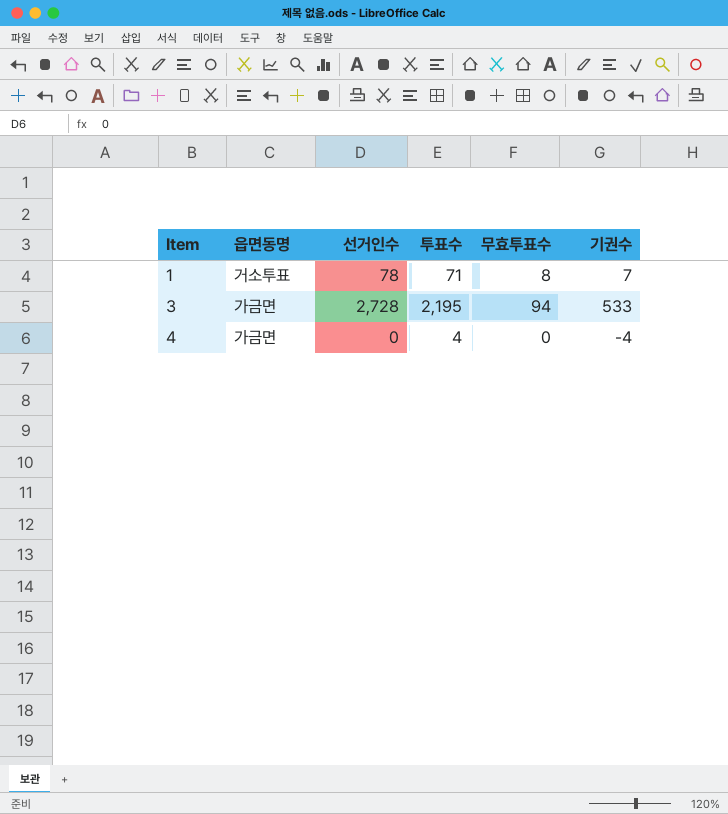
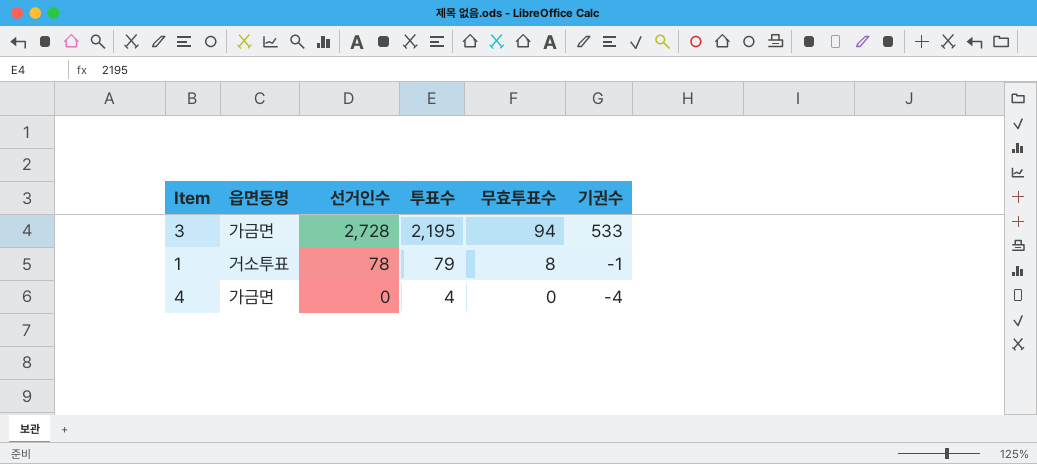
row order: Item ascending -> 선거인수 descending
1 | 투표수: 71 -> 79
1 | 기권수: 7 -> -1

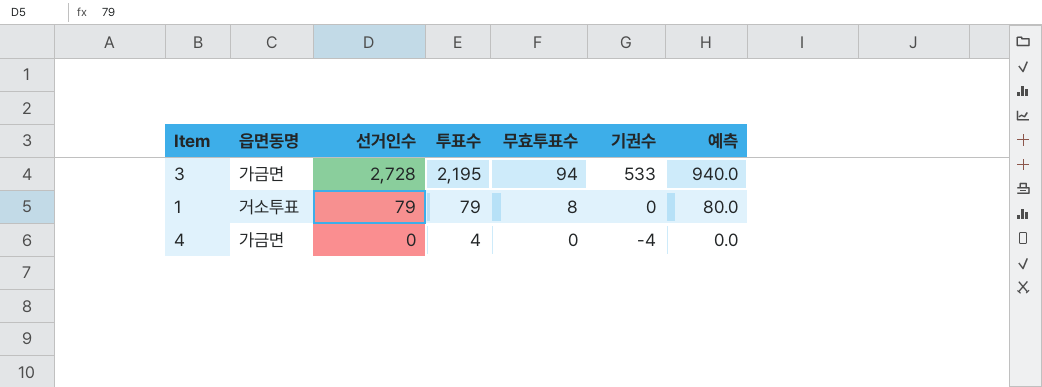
column 예측 | formula: none -> [무효투표수] * 10
1 | 선거인수: 78 -> 79
1 | 기권수: -1 -> 0

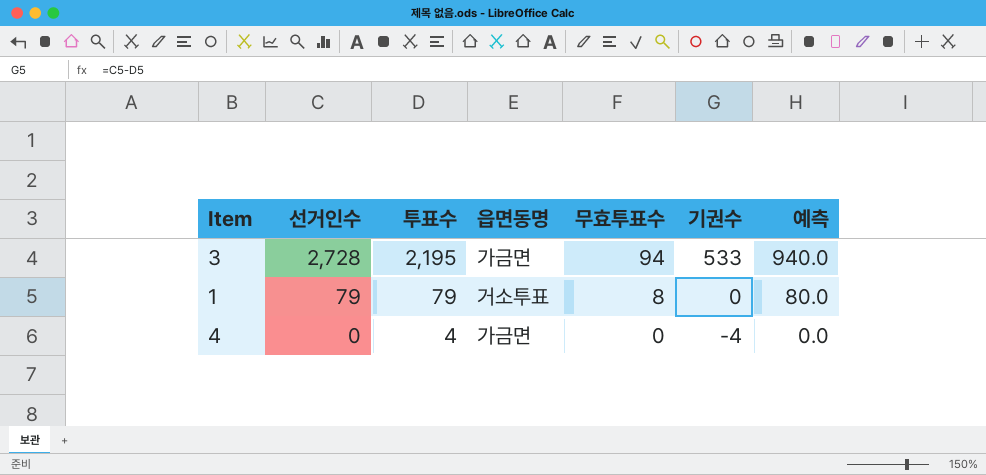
column 읍면동명 | position: 2 -> 4

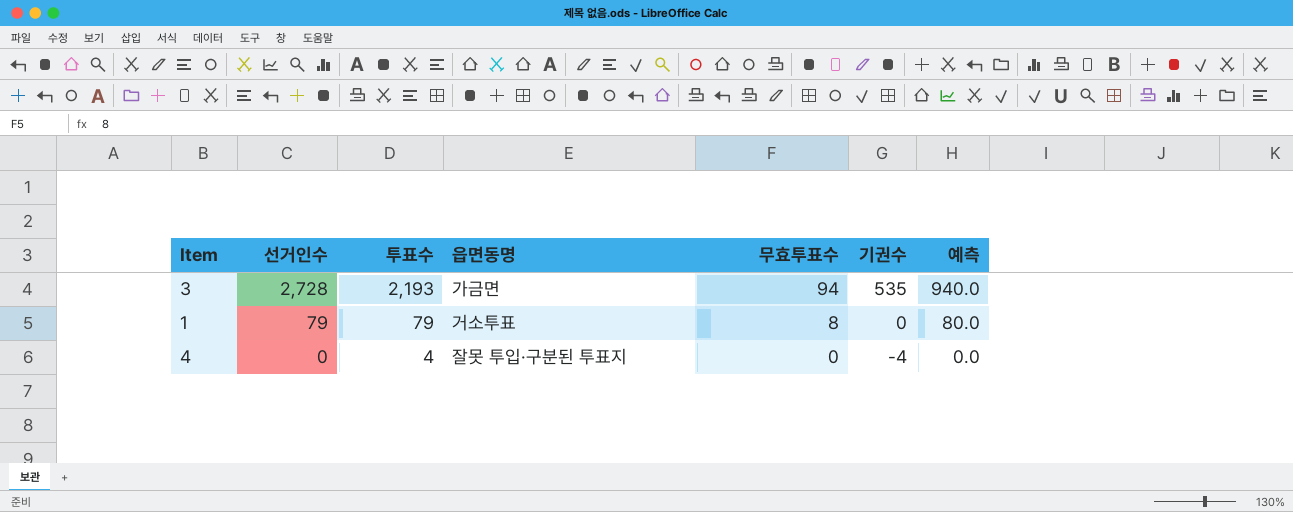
3 | 투표수: 2,195 -> 2,193
3 | 기권수: 533 -> 535
4 | 읍면동명: 가금면 -> 잘못 투입·구분된 투표지

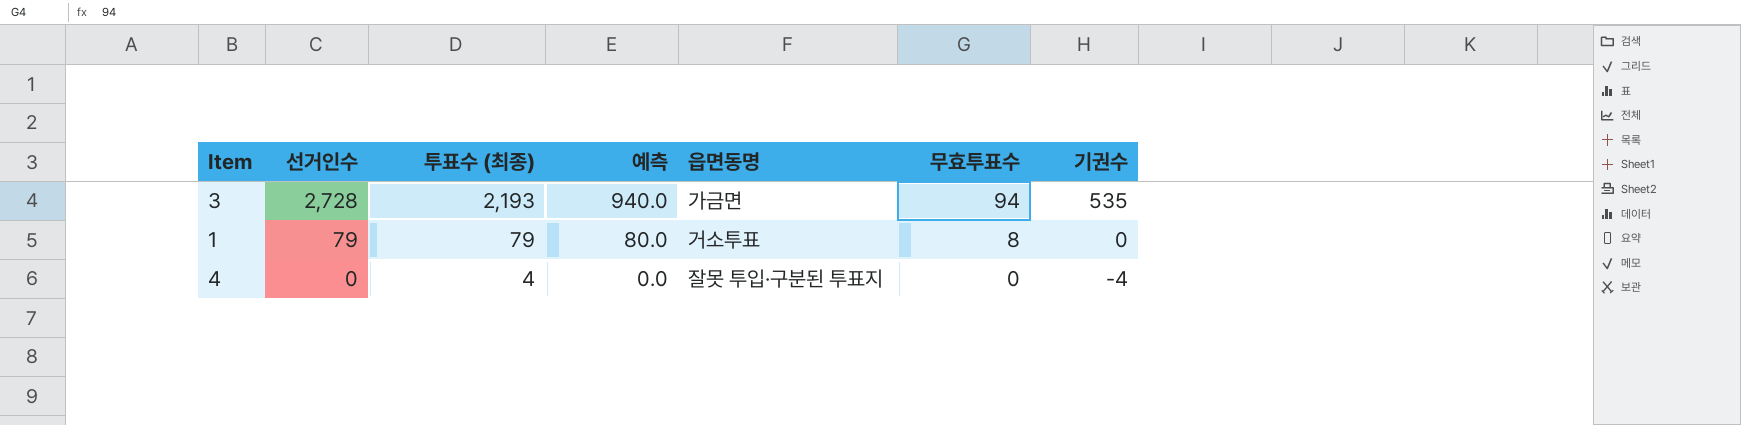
column name: 투표수 -> 투표수 (최종)
column 예측 | position: 7 -> 4

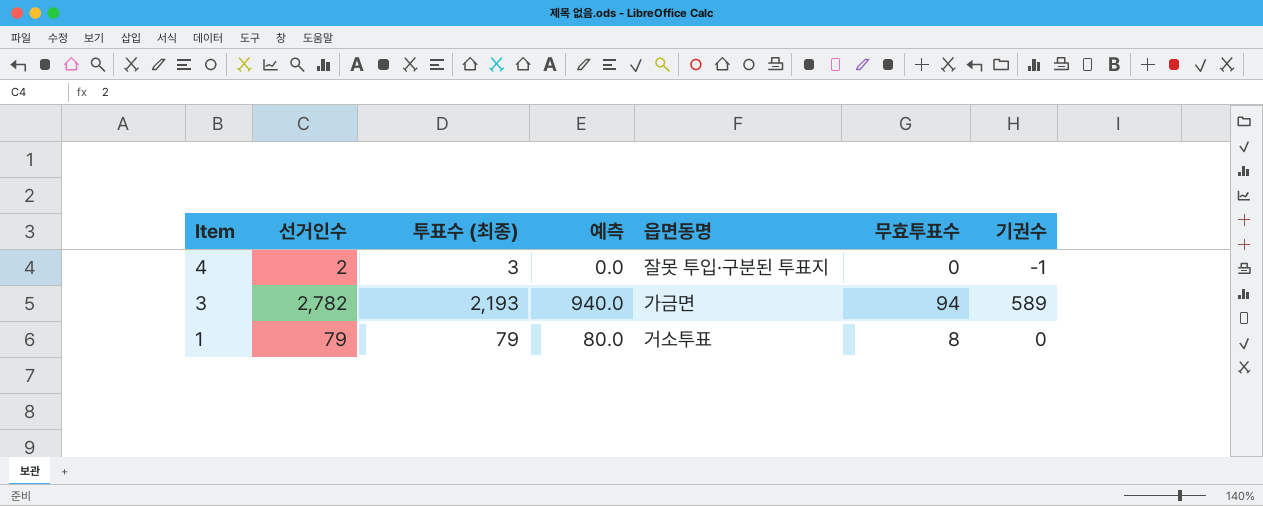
row order: 선거인수 descending -> Item descending
4 | 선거인수: 0 -> 2
4 | 투표수 (최종): 4 -> 3
4 | 기권수: -4 -> -1
3 | 선거인수: 2,728 -> 2,782
3 | 기권수: 535 -> 589

